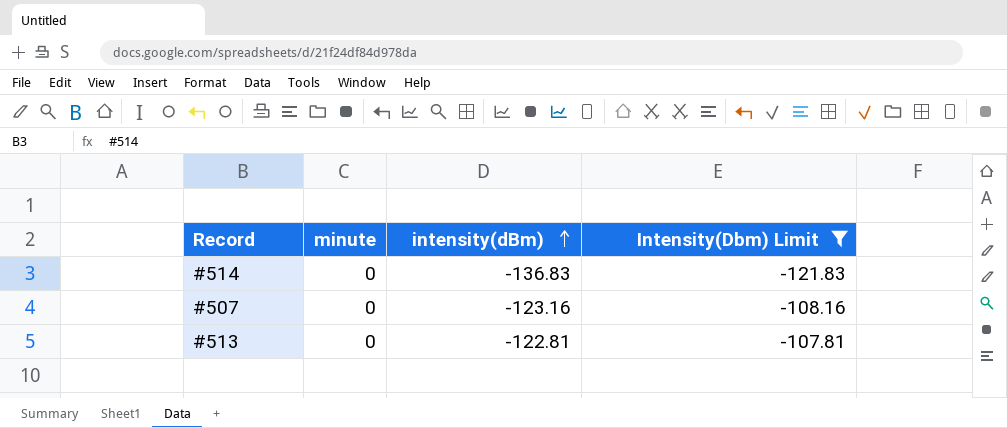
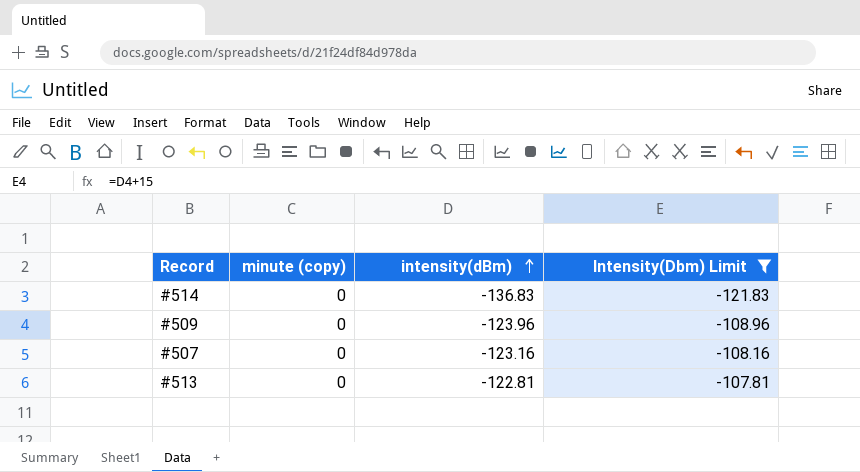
column name: minute -> minute (copy)
row #509: none -> 0 | -123.96 | -108.96

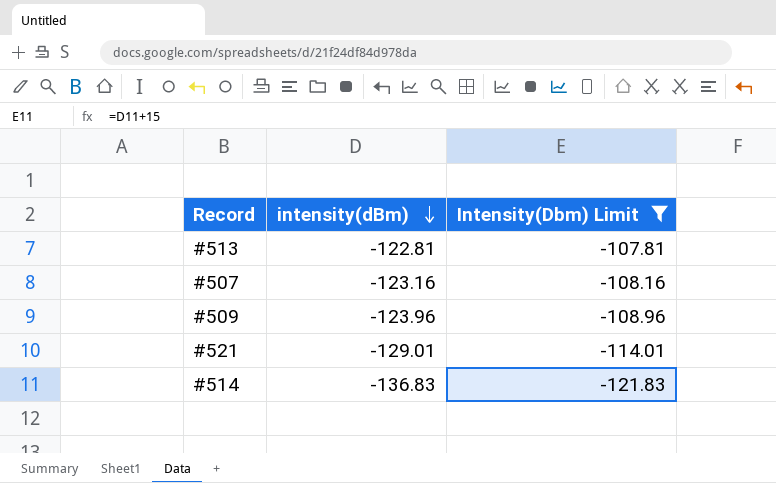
row order: intensity(dBm) ascending -> intensity(dBm) descending
column minute (copy) | position: 2 -> none
row #521: none -> -129.01 | -114.01

